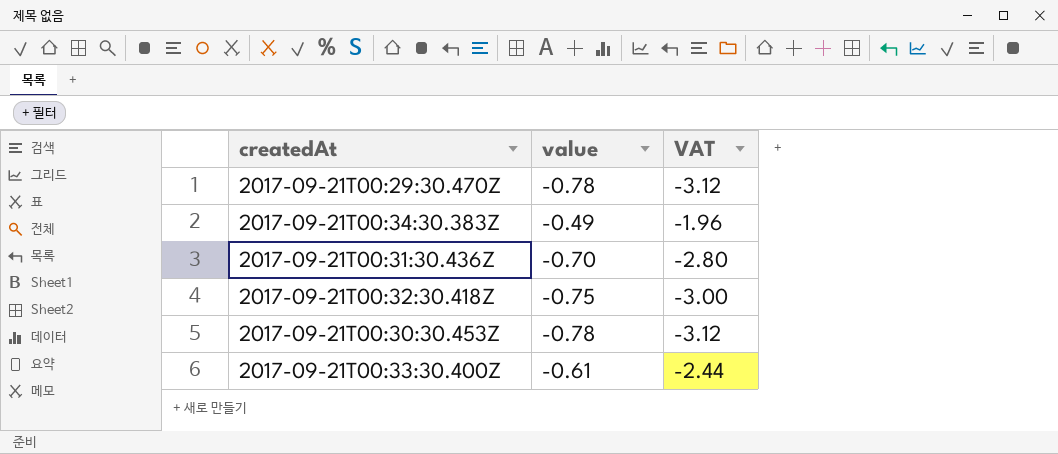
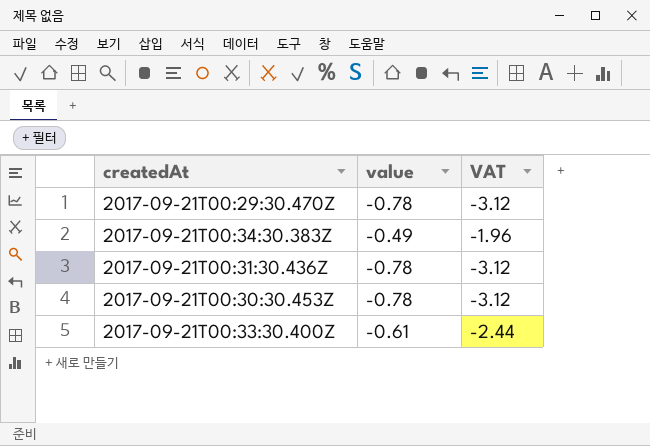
row 2017-09-21T00:32:30.418Z: -0.75 | -3.00 -> none
2017-09-21T00:31:30.436Z | value: -0.70 -> -0.78
2017-09-21T00:31:30.436Z | VAT: -2.80 -> -3.12

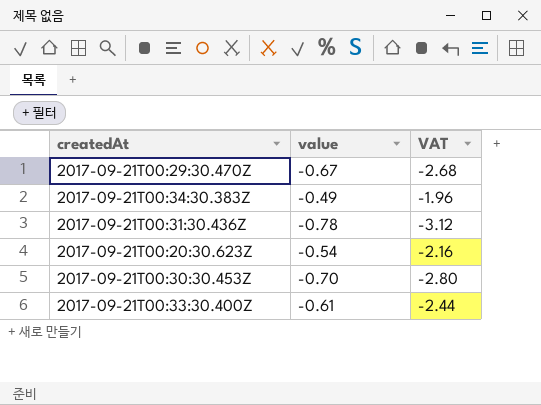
2017-09-21T00:29:30.470Z | value: -0.78 -> -0.67
2017-09-21T00:29:30.470Z | VAT: -3.12 -> -2.68
row 2017-09-21T00:20:30.623Z: none -> -0.54 | -2.16
2017-09-21T00:30:30.453Z | value: -0.78 -> -0.70
2017-09-21T00:30:30.453Z | VAT: -3.12 -> -2.80

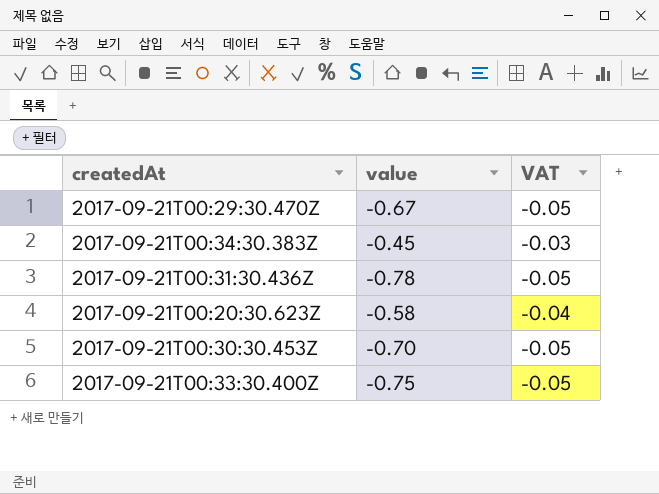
column VAT | formula: [value] * 4 -> [value] * 0.07
2017-09-21T00:34:30.383Z | value: -0.49 -> -0.45
2017-09-21T00:20:30.623Z | value: -0.54 -> -0.58
2017-09-21T00:33:30.400Z | value: -0.61 -> -0.75

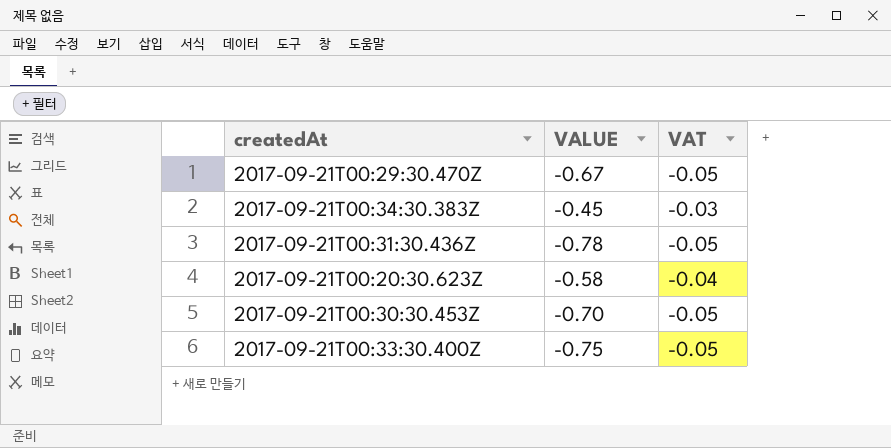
column name: value -> VALUE

